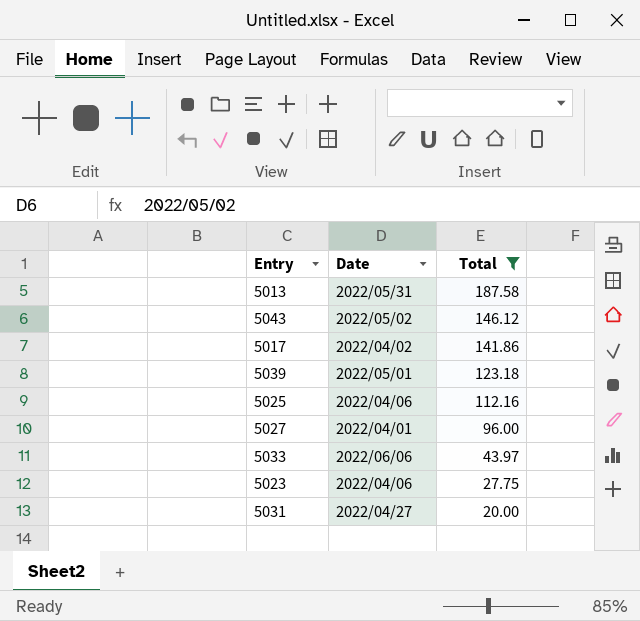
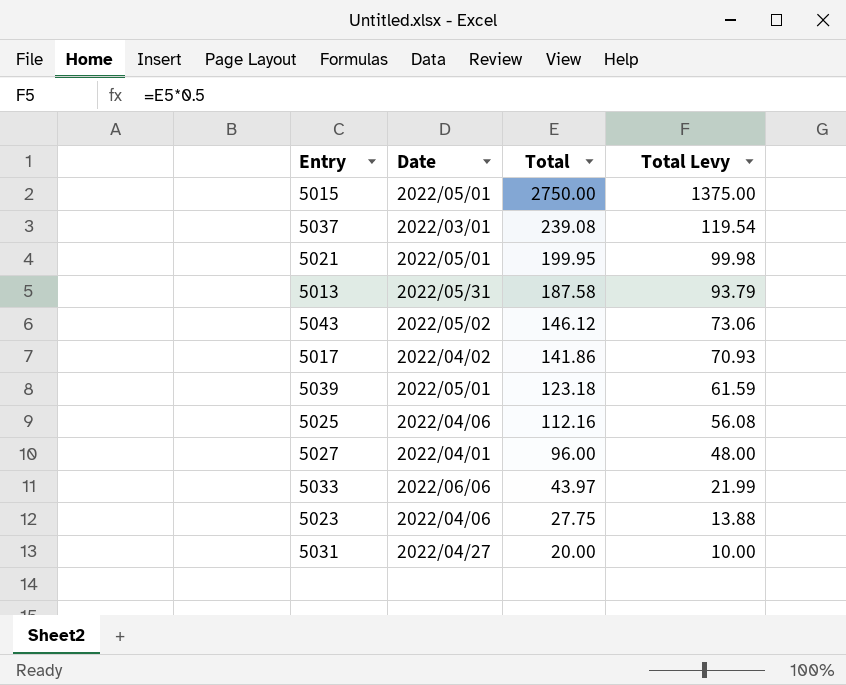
filter: Total <= 187.58 -> none
column Total Levy | formula: none -> [Total] * 0.5

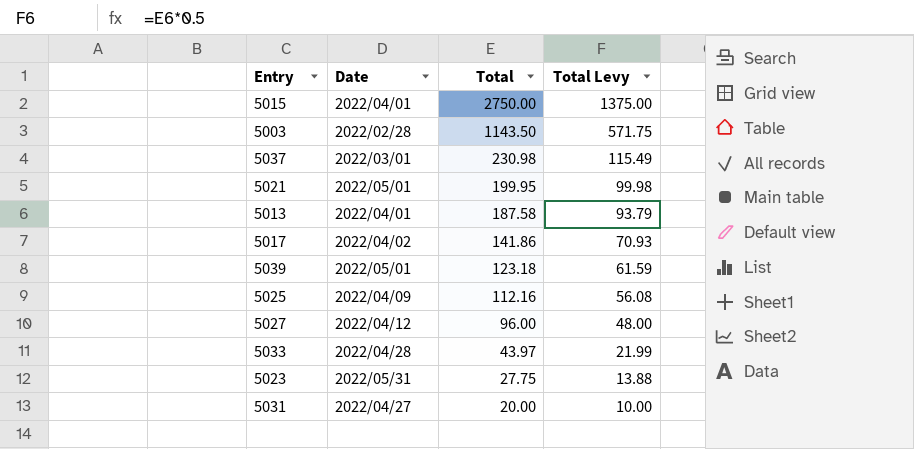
row 5043: 2022/05/02 | 146.12 | 73.06 -> none
5015 | Date: 2022/05/01 -> 2022/04/01
row 5003: none -> 2022/02/28 | 1143.50 | 571.75
5037 | Total: 239.08 -> 230.98
5037 | Total Levy: 119.54 -> 115.49
5013 | Date: 2022/05/31 -> 2022/04/01
5025 | Date: 2022/04/06 -> 2022/04/09
5027 | Date: 2022/04/01 -> 2022/04/12
5033 | Date: 2022/06/06 -> 2022/04/28
5023 | Date: 2022/04/06 -> 2022/05/31

